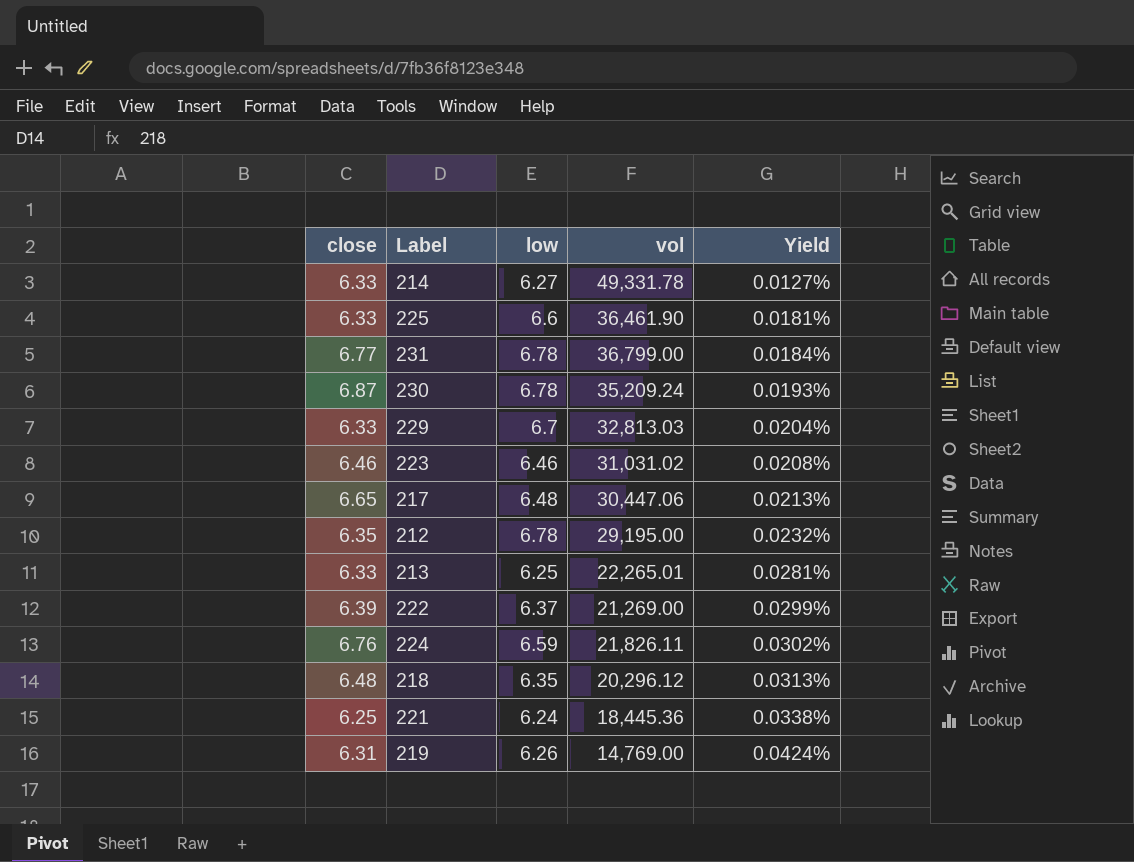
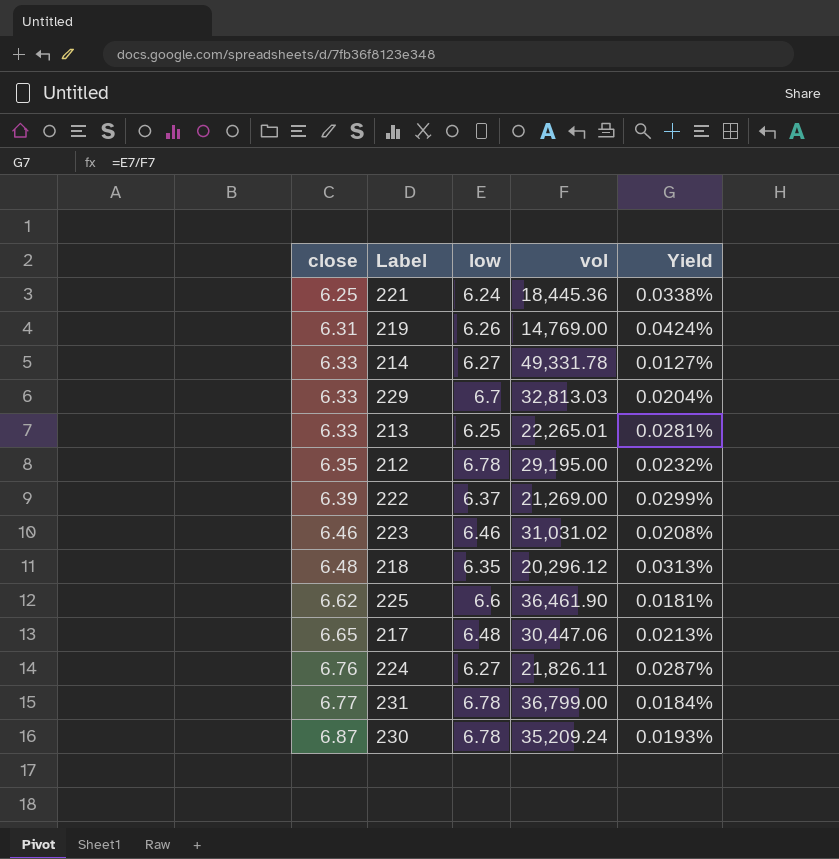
row order: Yield ascending -> close ascending
225 | close: 6.33 -> 6.62
224 | low: 6.59 -> 6.27
224 | Yield: 0.0302% -> 0.0287%

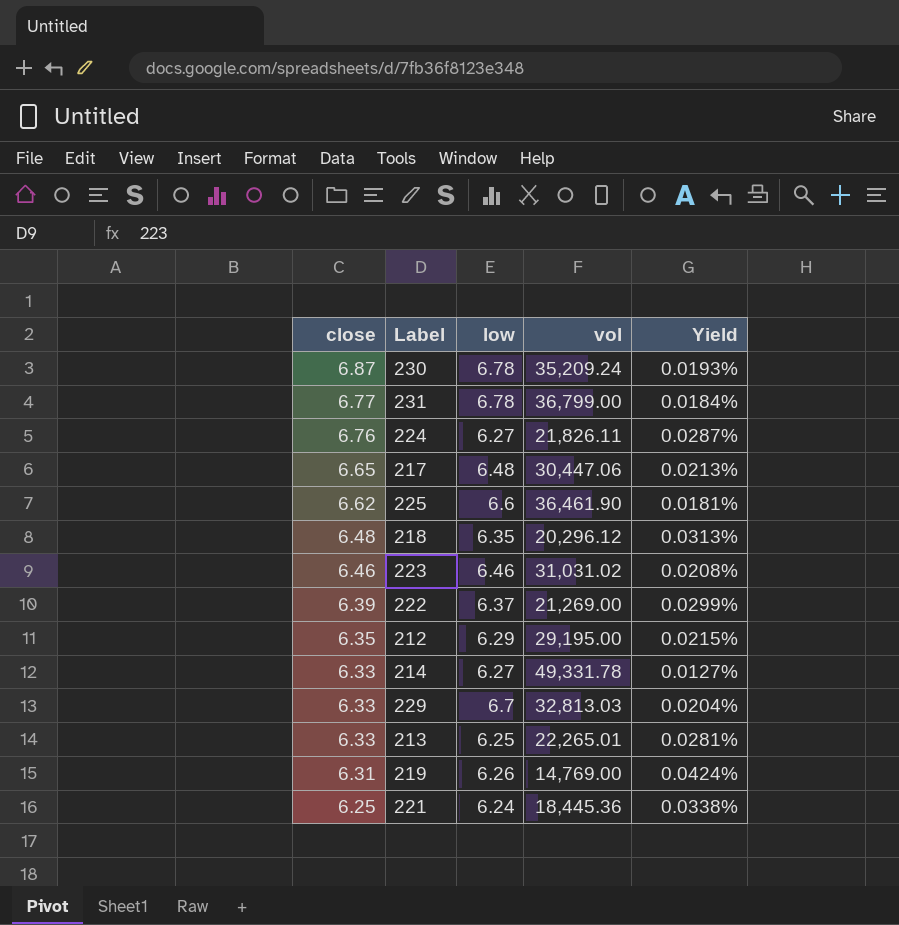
row order: close ascending -> close descending
212 | low: 6.78 -> 6.29
212 | Yield: 0.0232% -> 0.0215%

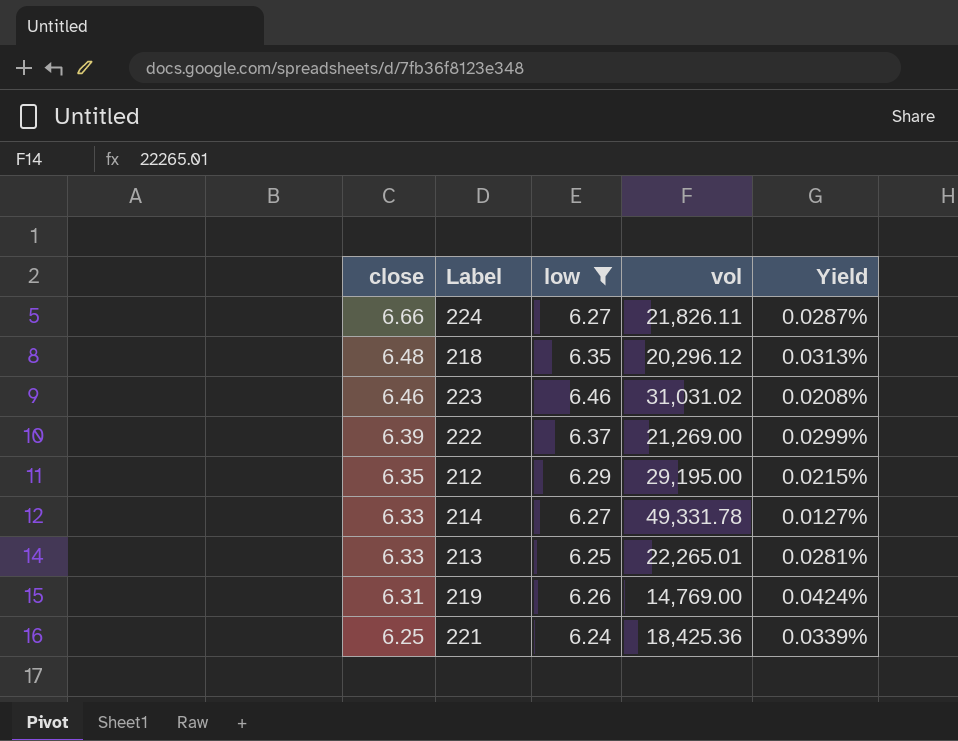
filter: none -> low <= 6.46
224 | close: 6.76 -> 6.66
221 | vol: 18,445.36 -> 18,425.36
221 | Yield: 0.0338% -> 0.0339%

